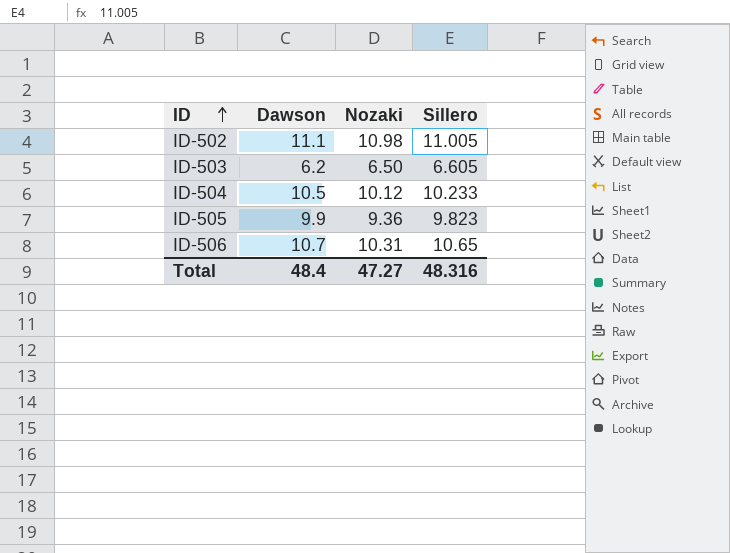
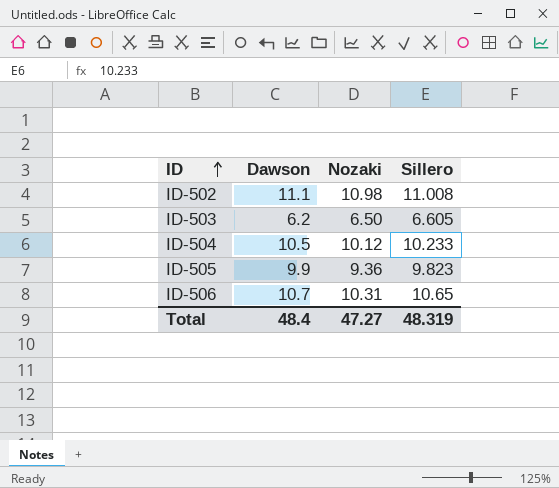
ID-502 | Sillero: 11.005 -> 11.008
Total | Sillero: 48.316 -> 48.319

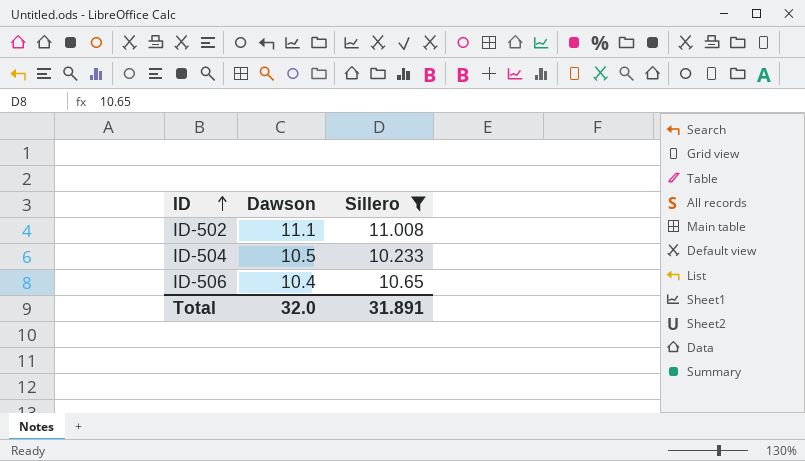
filter: none -> Sillero >= 10.233
column Nozaki | position: 3 -> none
ID-506 | Dawson: 10.7 -> 10.4
Total | Dawson: 48.4 -> 32.0
Total | Sillero: 48.319 -> 31.891

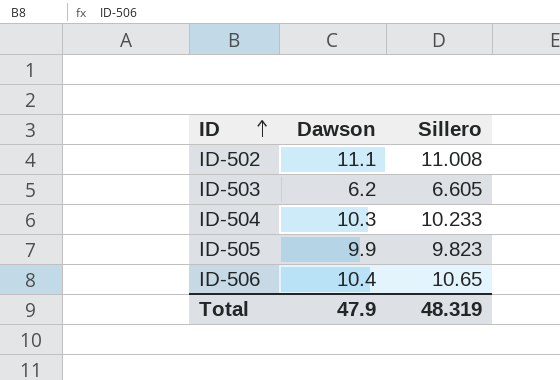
filter: Sillero >= 10.233 -> none
ID-504 | Dawson: 10.5 -> 10.3
Total | Dawson: 32.0 -> 47.9
Total | Sillero: 31.891 -> 48.319

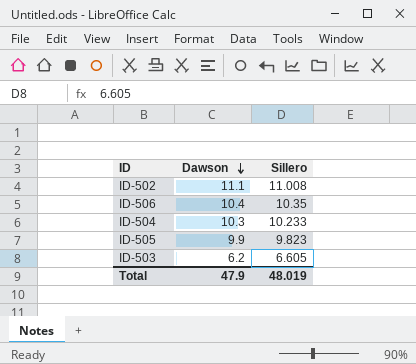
row order: ID ascending -> Dawson descending
ID-506 | Sillero: 10.65 -> 10.35
Total | Sillero: 48.319 -> 48.019

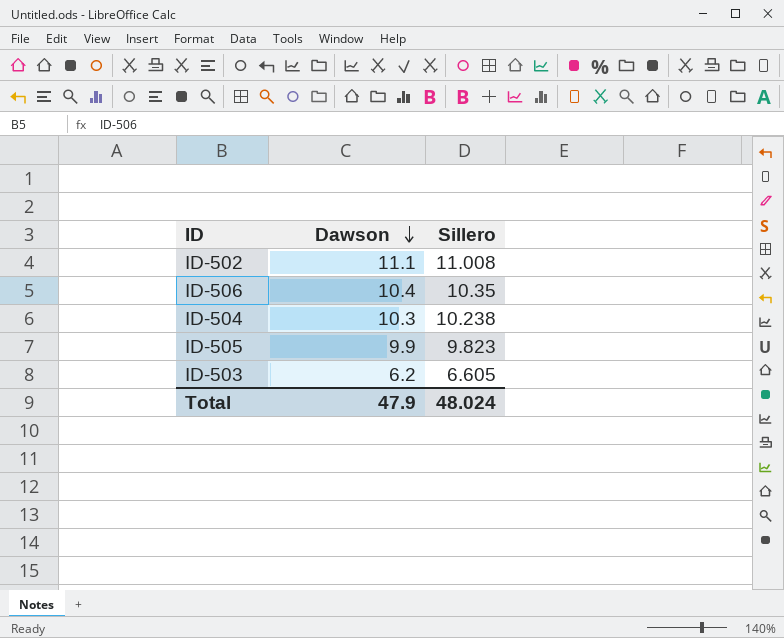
ID-504 | Sillero: 10.233 -> 10.238
Total | Sillero: 48.019 -> 48.024

